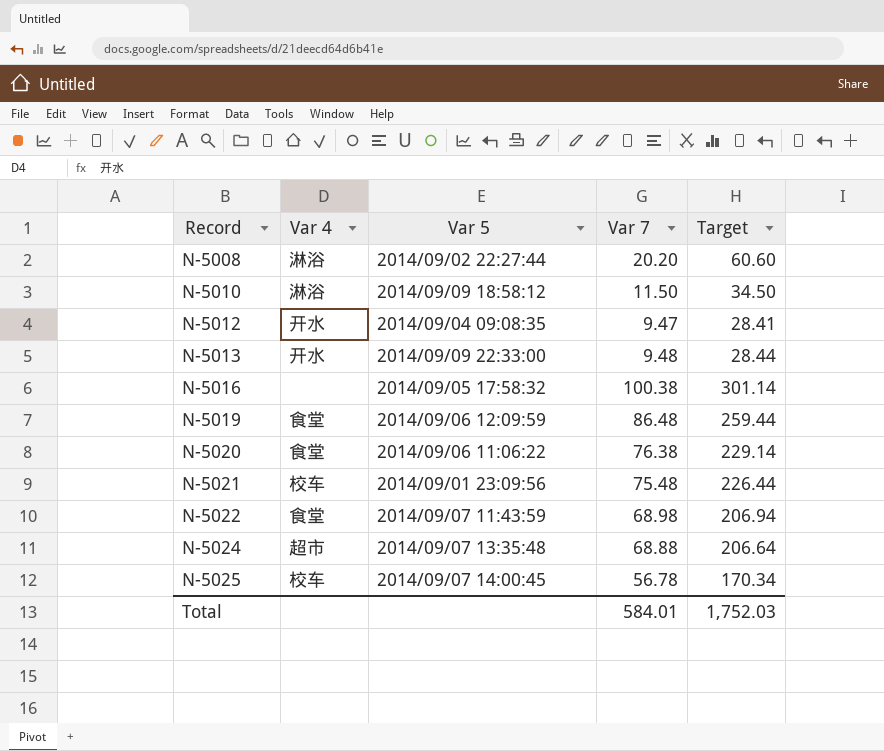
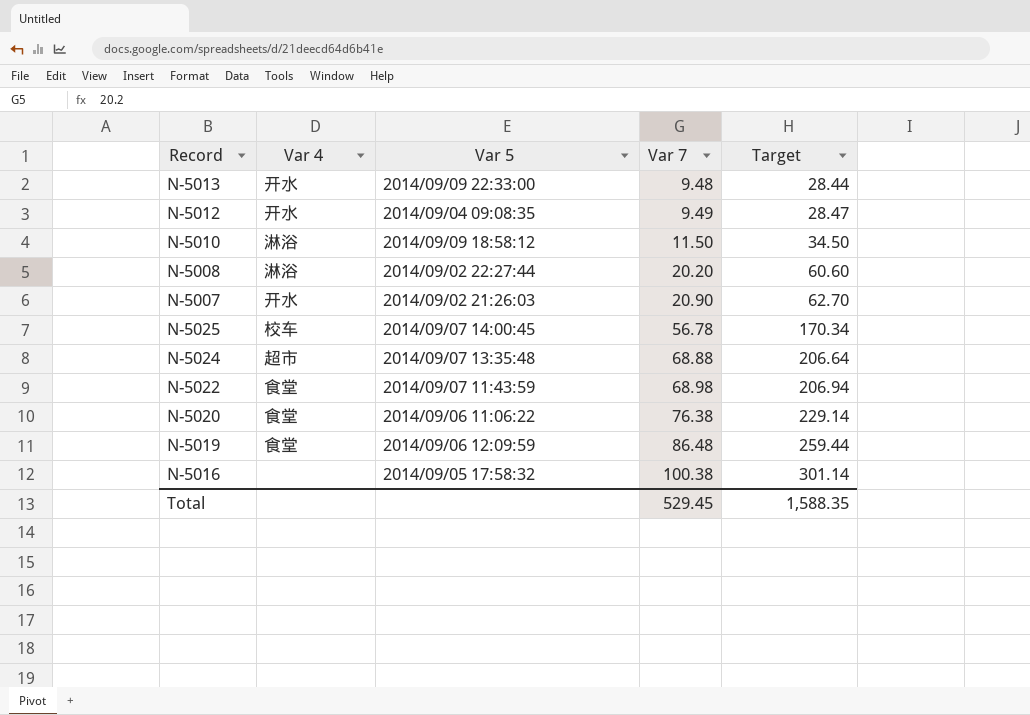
row order: Record ascending -> Var 7 ascending
row N-5021: 校车 | 2014/09/01 23:09:56 | 75.48 | 226.44 -> none
N-5012 | Var 7: 9.47 -> 9.49
N-5012 | Target: 28.41 -> 28.47
row N-5007: none -> 开水 | 2014/09/02 21:26:03 | 20.90 | 62.70
Total | Var 7: 584.01 -> 529.45
Total | Target: 1,752.03 -> 1,588.35

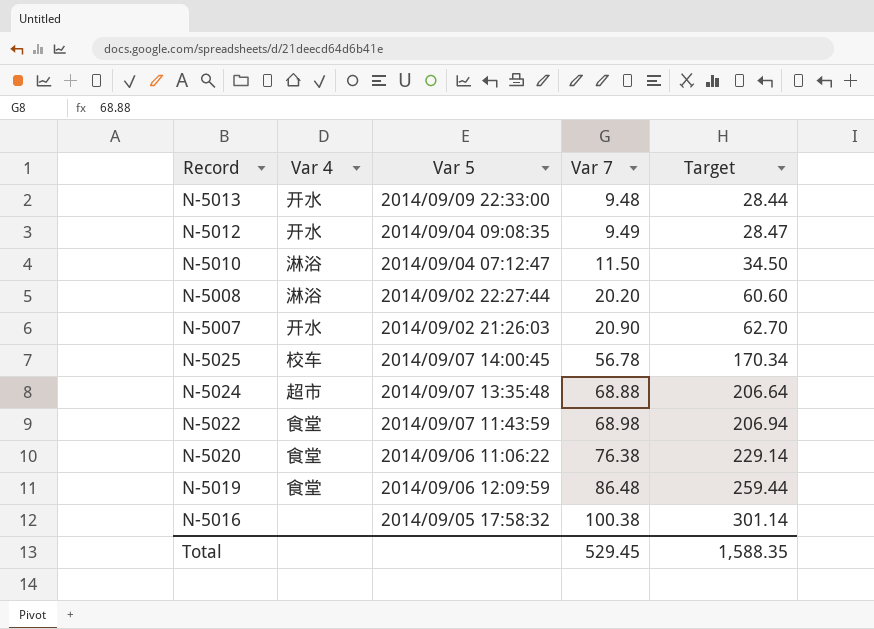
N-5010 | Var 5: 2014/09/09 18:58:12 -> 2014/09/04 07:12:47

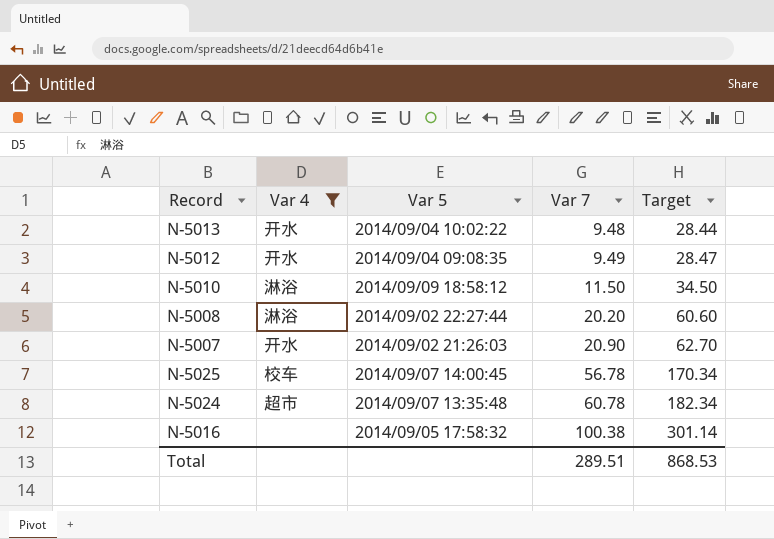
filter: none -> Var 4 != 食堂
N-5013 | Var 5: 2014/09/09 22:33:00 -> 2014/09/04 10:02:22
N-5010 | Var 5: 2014/09/04 07:12:47 -> 2014/09/09 18:58:12
N-5024 | Var 7: 68.88 -> 60.78
N-5024 | Target: 206.64 -> 182.34
Total | Var 7: 529.45 -> 289.51
Total | Target: 1,588.35 -> 868.53

